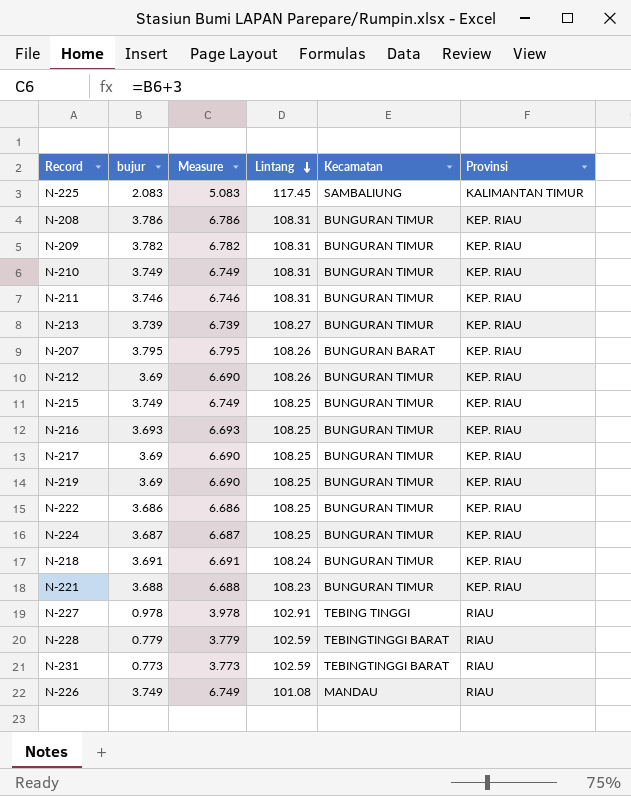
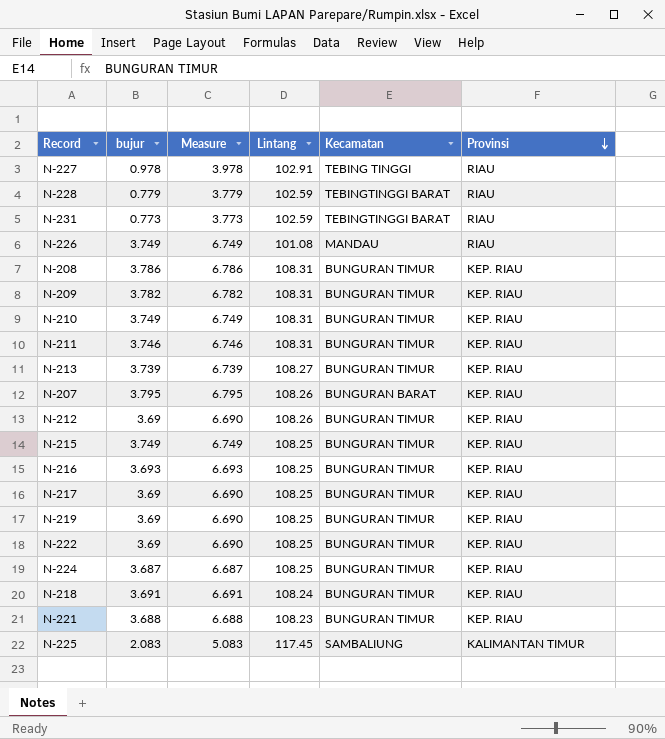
row order: Lintang descending -> Provinsi descending
N-222 | bujur: 3.686 -> 3.69
N-222 | Measure: 6.686 -> 6.690

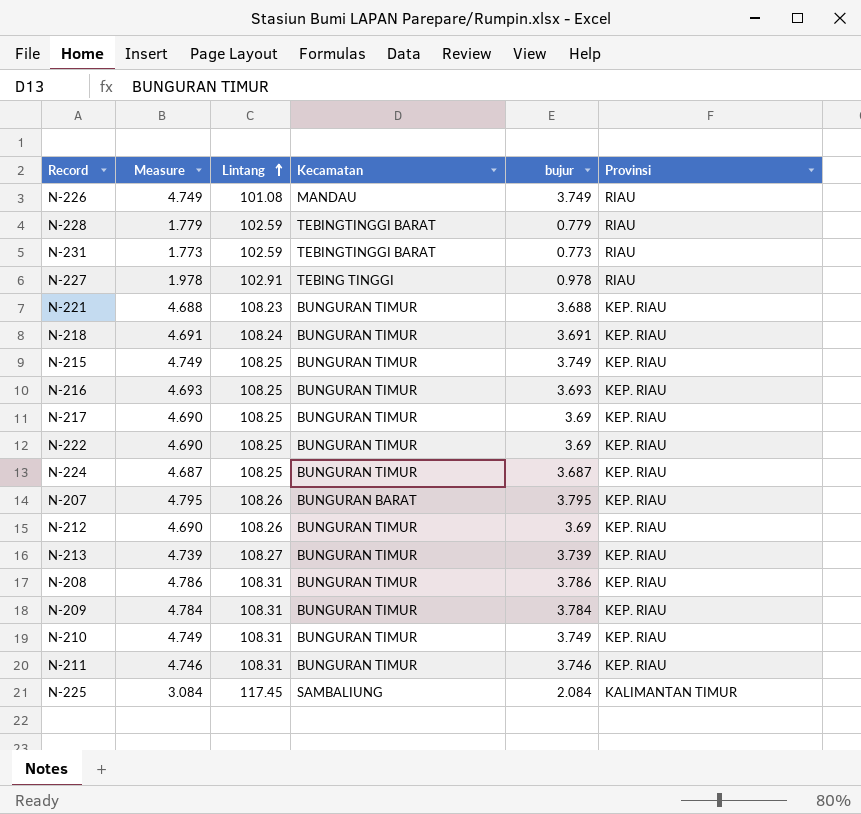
row order: Provinsi descending -> Lintang ascending
column Measure | formula: [bujur] + 3 -> [bujur] + 1
column bujur | position: 2 -> 5
row N-219: 3.69 | 6.690 | 108.25 | BUNGURAN TIMUR | KEP. RIAU -> none
N-209 | bujur: 3.782 -> 3.784
N-225 | bujur: 2.083 -> 2.084

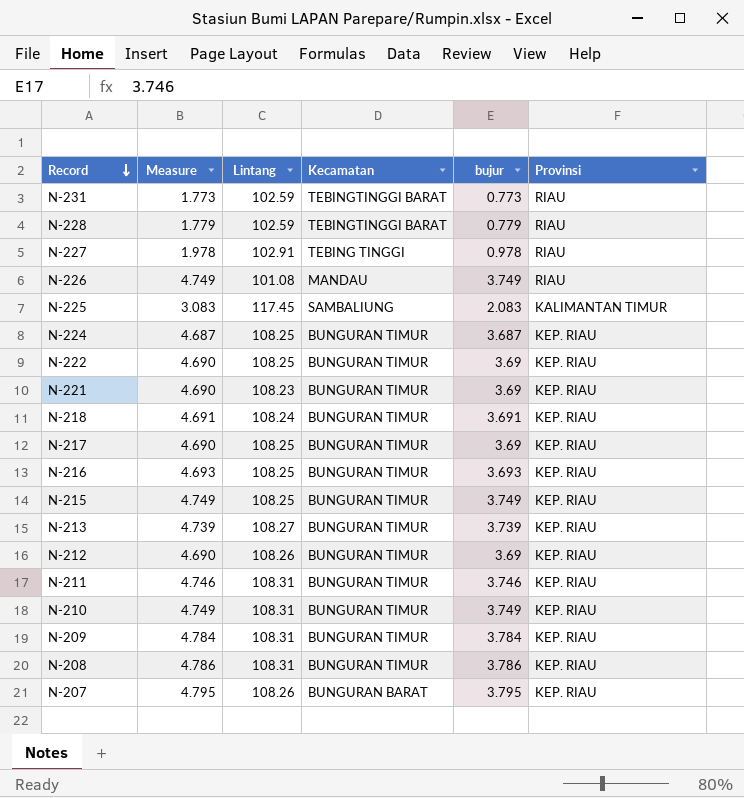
row order: Lintang ascending -> Record descending
N-225 | Measure: 3.084 -> 3.083
N-225 | bujur: 2.084 -> 2.083
N-221 | Measure: 4.688 -> 4.690
N-221 | bujur: 3.688 -> 3.69

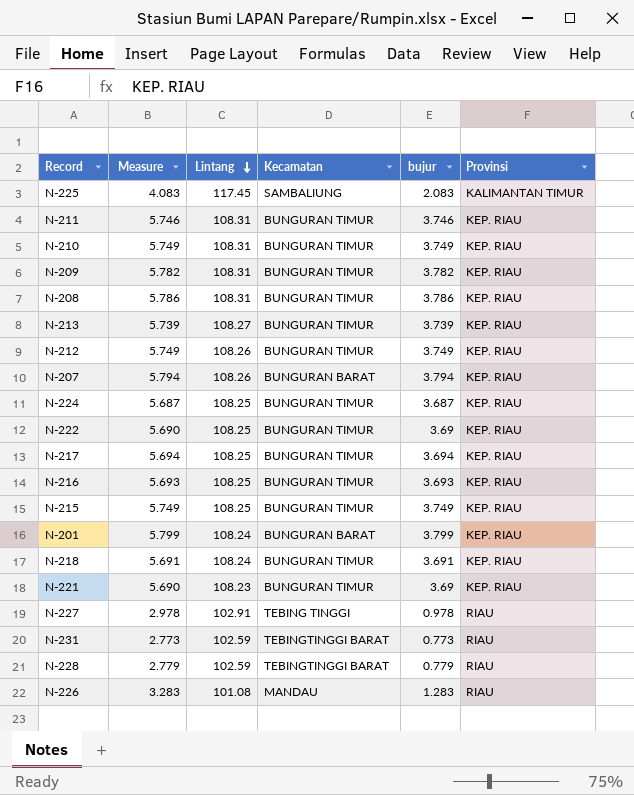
row order: Record descending -> Lintang descending
column Measure | formula: [bujur] + 1 -> [bujur] + 2
N-209 | bujur: 3.784 -> 3.782
N-212 | bujur: 3.69 -> 3.749
N-207 | bujur: 3.795 -> 3.794
N-217 | bujur: 3.69 -> 3.694
row N-201: none -> 5.799 | 108.24 | BUNGURAN BARAT | 3.799 | KEP. RIAU
N-226 | bujur: 3.749 -> 1.283

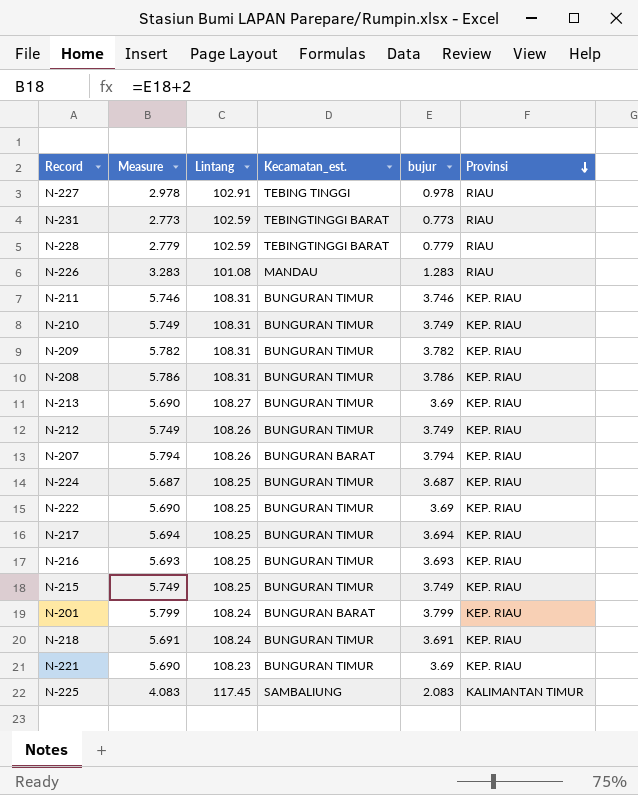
row order: Lintang descending -> Provinsi descending
column name: Kecamatan -> Kecamatan_est.
N-213 | Measure: 5.739 -> 5.690
N-213 | bujur: 3.739 -> 3.69

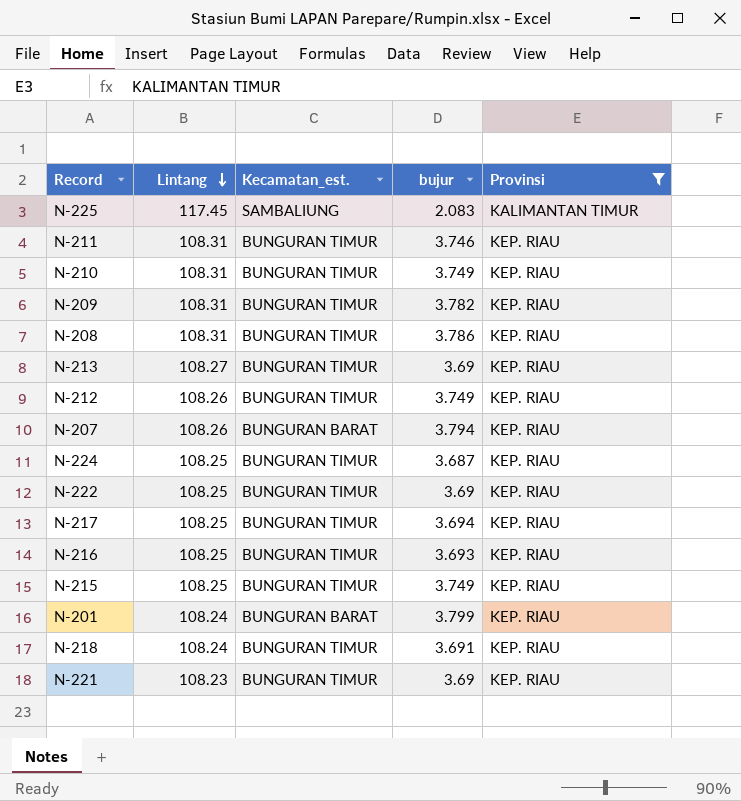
filter: none -> Provinsi != RIAU
row order: Provinsi descending -> Lintang descending
column Measure | formula: [bujur] + 2 -> none

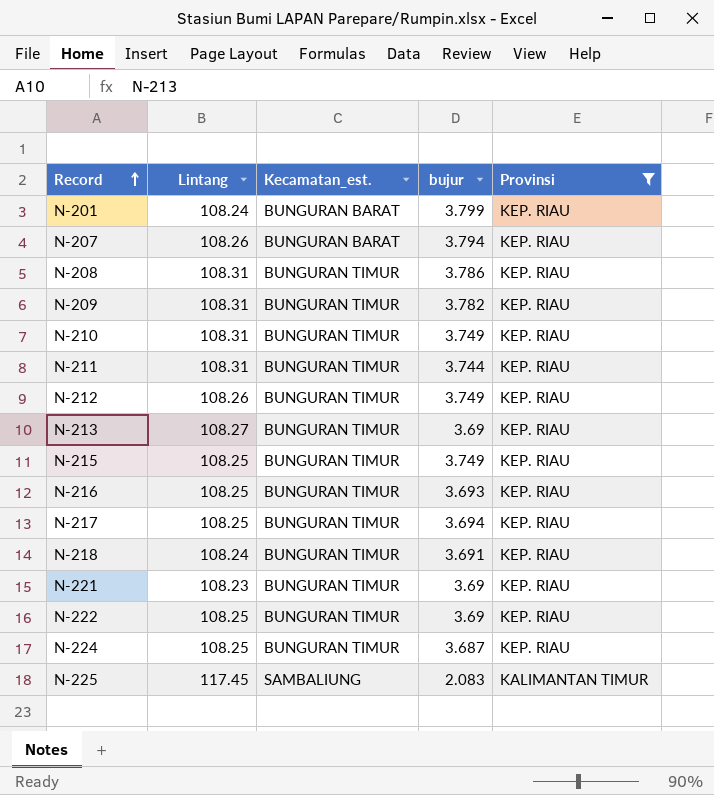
row order: Lintang descending -> Record ascending
N-211 | bujur: 3.746 -> 3.744

